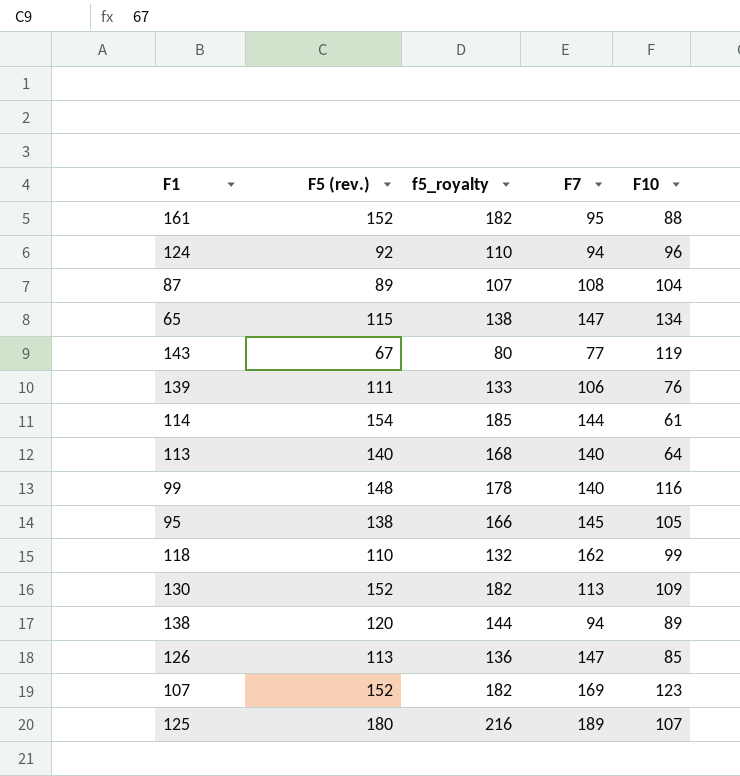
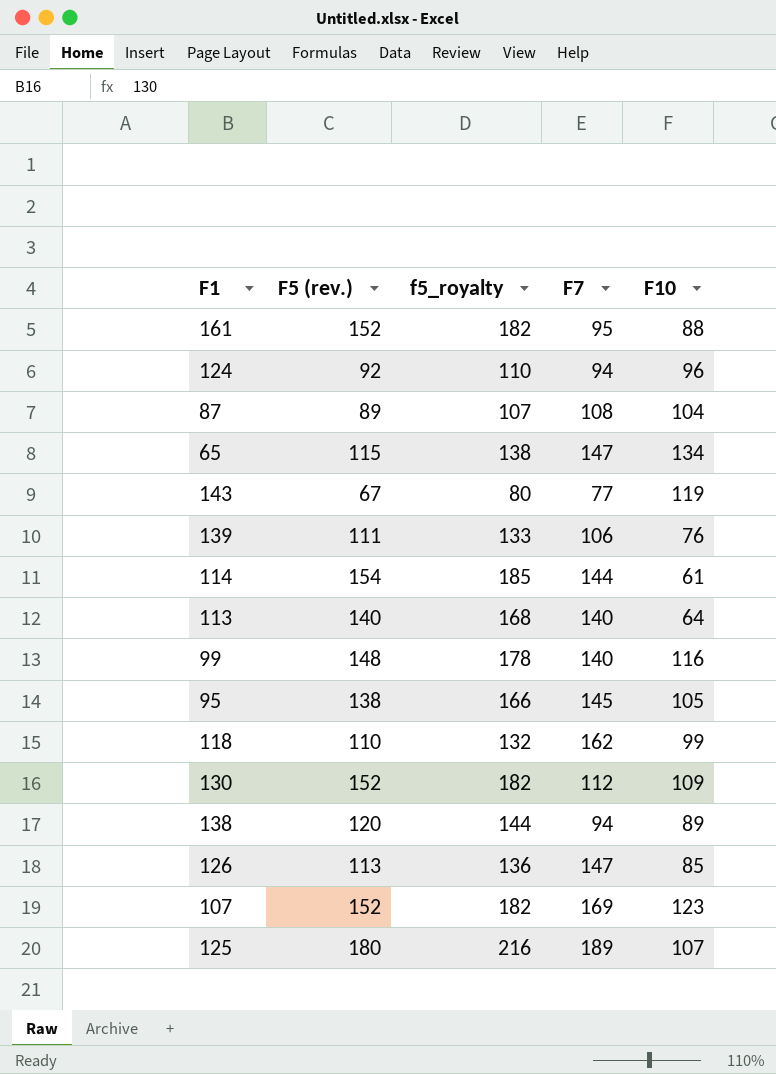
130 | F7: 113 -> 112

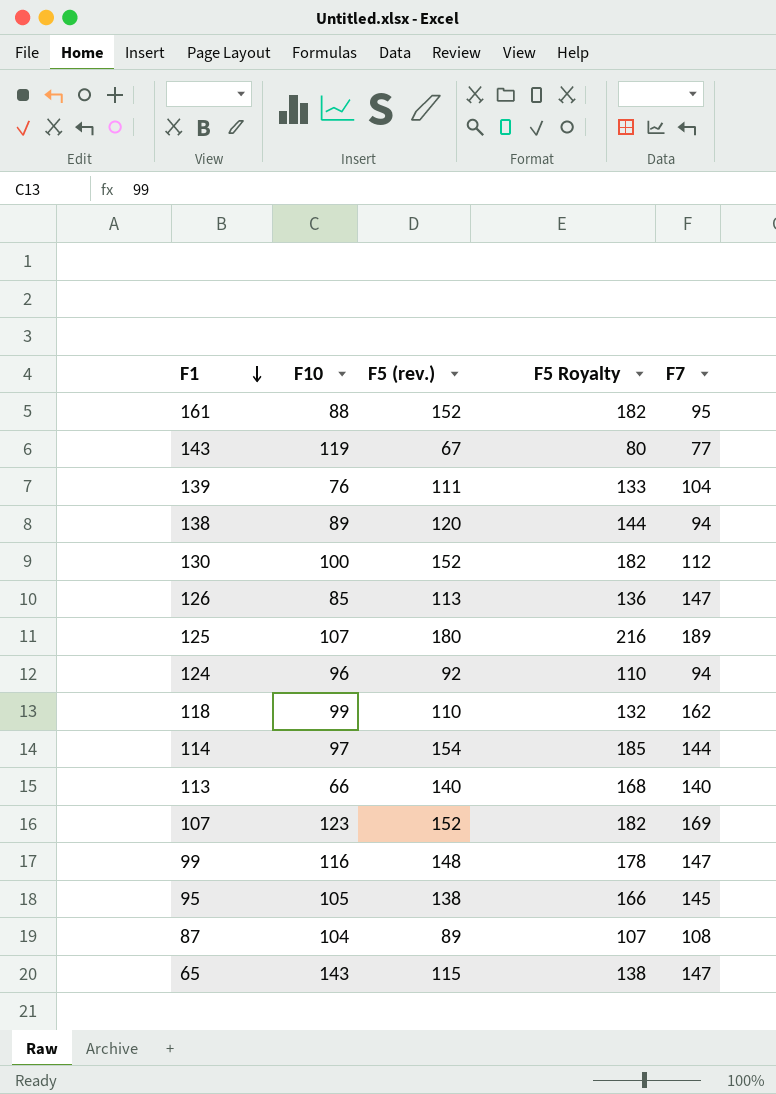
row order: none -> F1 descending
column F10 | position: 5 -> 2
column name: f5_royalty -> F5 Royalty
139 | F7: 106 -> 104
130 | F10: 109 -> 100
114 | F10: 61 -> 97
113 | F10: 64 -> 66
99 | F7: 140 -> 147
65 | F10: 134 -> 143

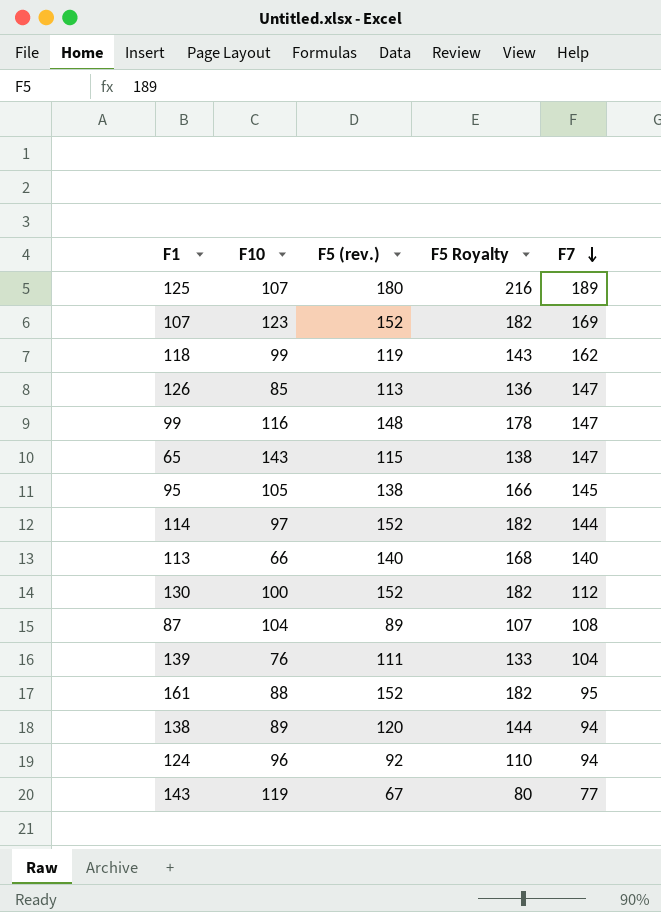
row order: F1 descending -> F7 descending
118 | F5 (rev.): 110 -> 119
118 | F5 Royalty: 132 -> 143
114 | F5 (rev.): 154 -> 152
114 | F5 Royalty: 185 -> 182

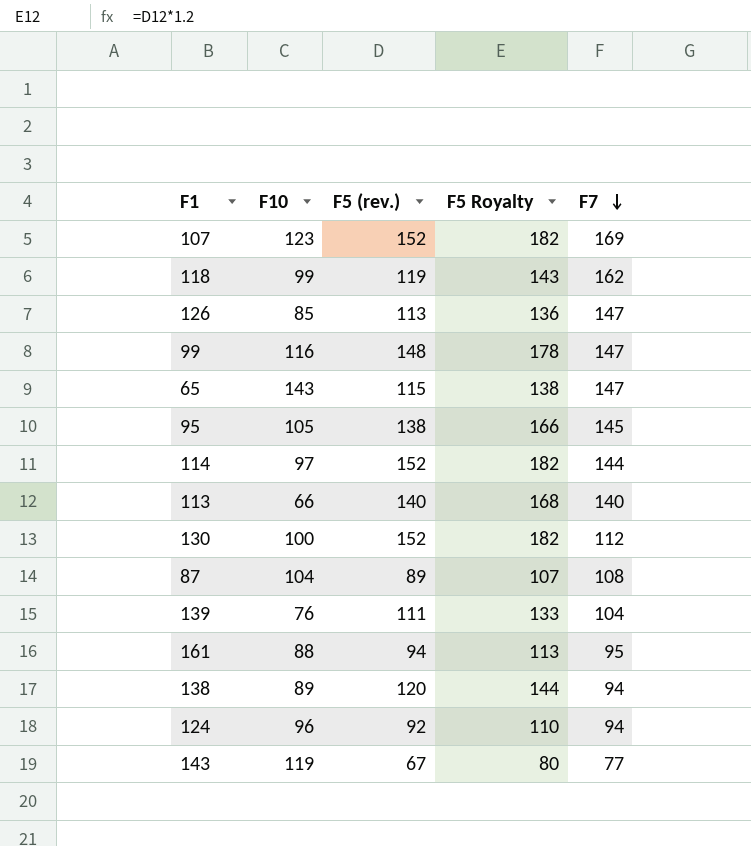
row 125: 107 | 180 | 216 | 189 -> none
161 | F5 (rev.): 152 -> 94
161 | F5 Royalty: 182 -> 113

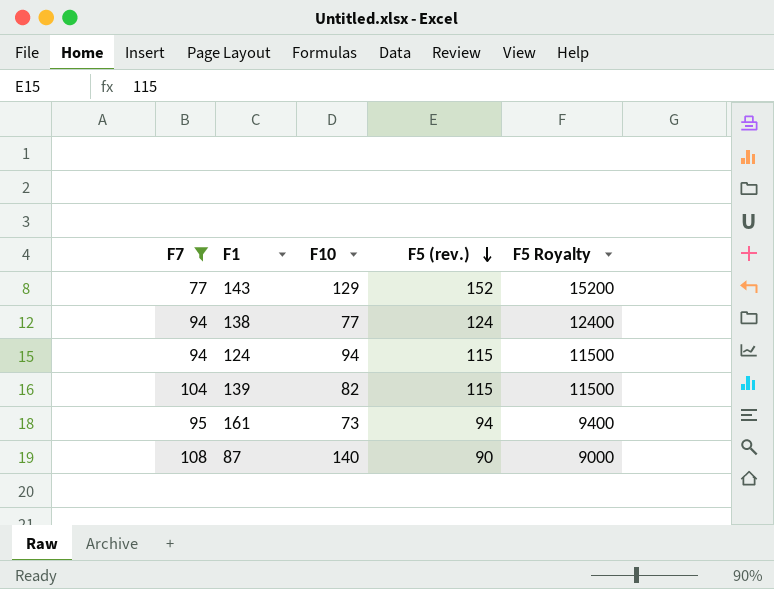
filter: none -> F7 <= 108
row order: F7 descending -> F5 (rev.) descending
column F7 | position: 5 -> 1
column F5 Royalty | formula: [F5 (rev.)] * 1.2 -> [F5 (rev.)] * 100
143 | F10: 119 -> 129
143 | F5 (rev.): 67 -> 152
138 | F10: 89 -> 77
138 | F5 (rev.): 120 -> 124
124 | F10: 96 -> 94
124 | F5 (rev.): 92 -> 115
139 | F10: 76 -> 82
139 | F5 (rev.): 111 -> 115
161 | F10: 88 -> 73
87 | F10: 104 -> 140
87 | F5 (rev.): 89 -> 90

